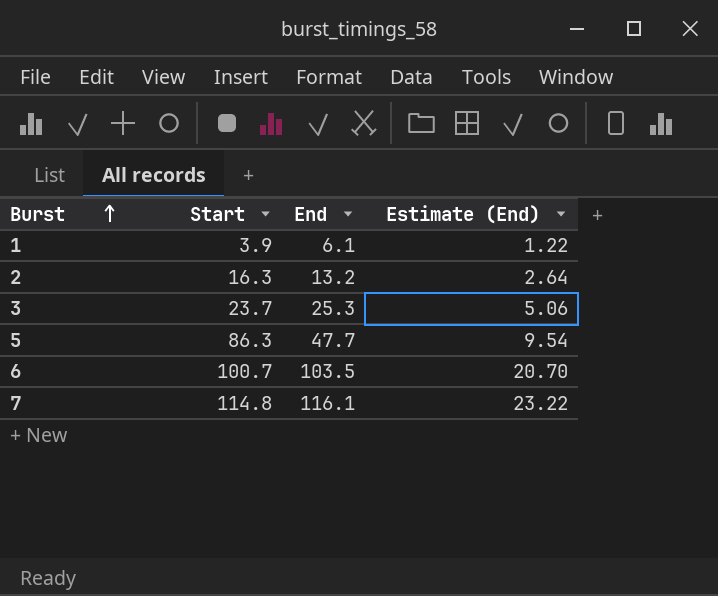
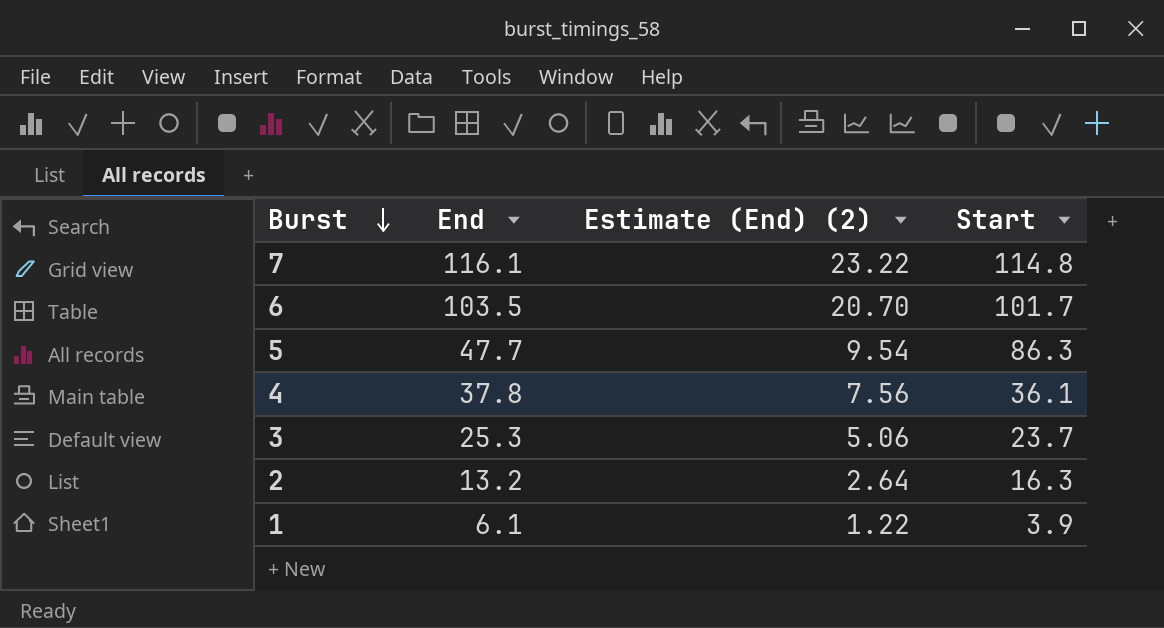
row order: Burst ascending -> Burst descending
column name: Estimate (End) -> Estimate (End) (2)
column Start | position: 2 -> 4
6 | Start: 100.7 -> 101.7
row 4: none -> 37.8 | 7.56 | 36.1

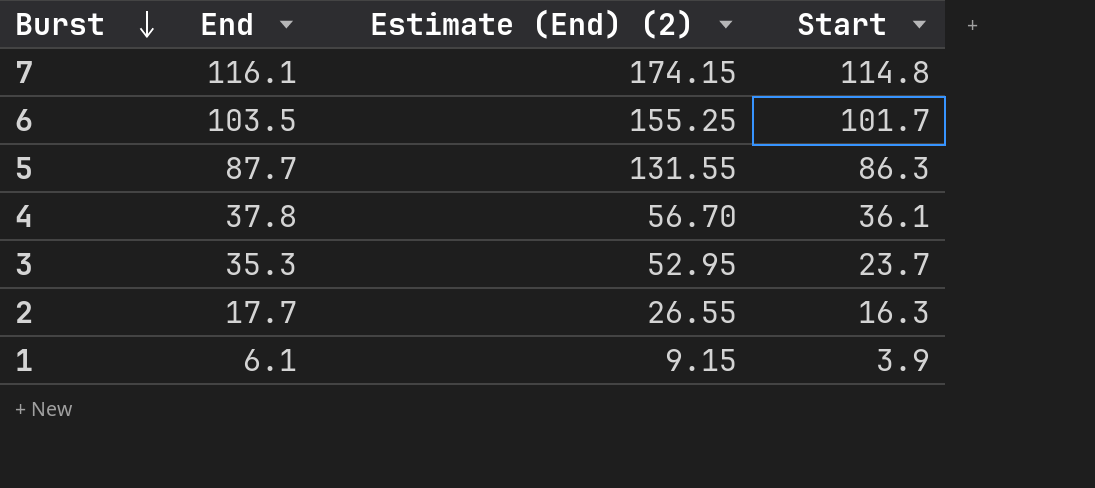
column Estimate (End) (2) | formula: [End] * 0.2 -> [End] * 1.5
5 | End: 47.7 -> 87.7
3 | End: 25.3 -> 35.3
2 | End: 13.2 -> 17.7

